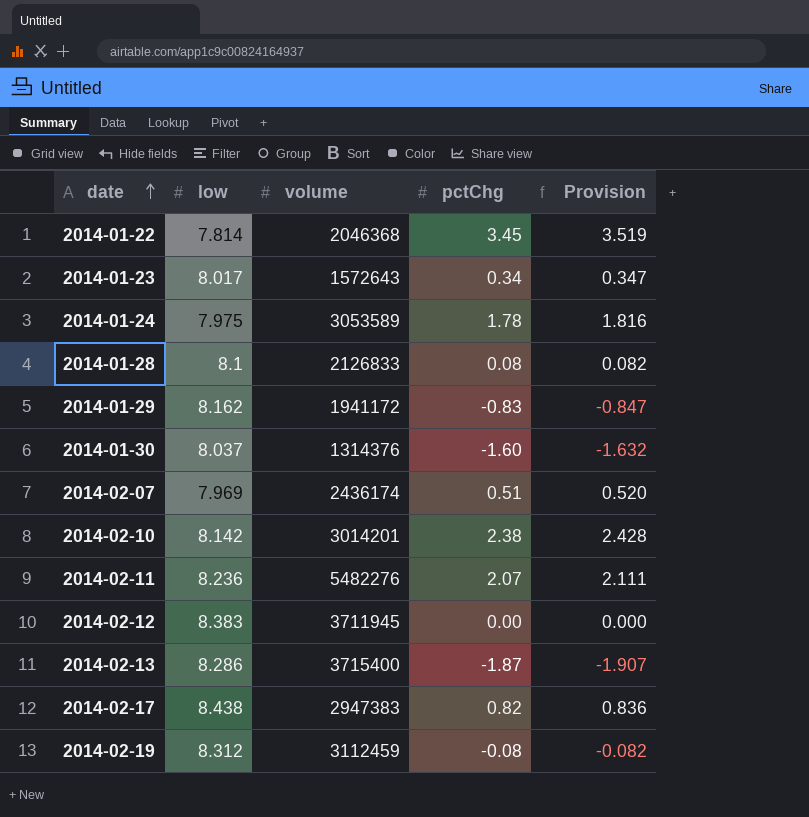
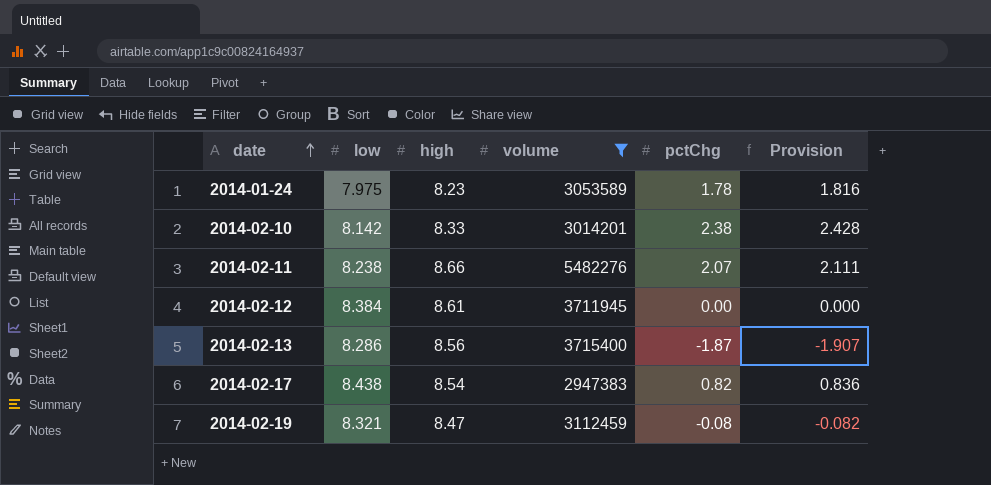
filter: none -> volume >= 2947383
column high | position: none -> 3
2014-02-11 | low: 8.236 -> 8.238
2014-02-12 | low: 8.383 -> 8.384
2014-02-19 | low: 8.312 -> 8.321

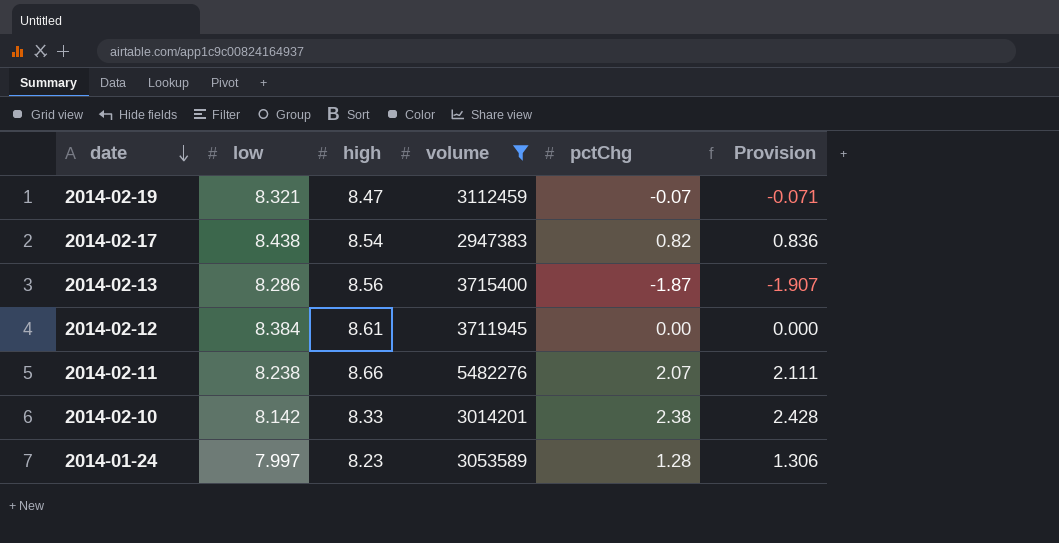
row order: date ascending -> date descending
2014-02-19 | pctChg: -0.08 -> -0.07
2014-02-19 | Provision: -0.082 -> -0.071
2014-01-24 | low: 7.975 -> 7.997
2014-01-24 | pctChg: 1.78 -> 1.28
2014-01-24 | Provision: 1.816 -> 1.306

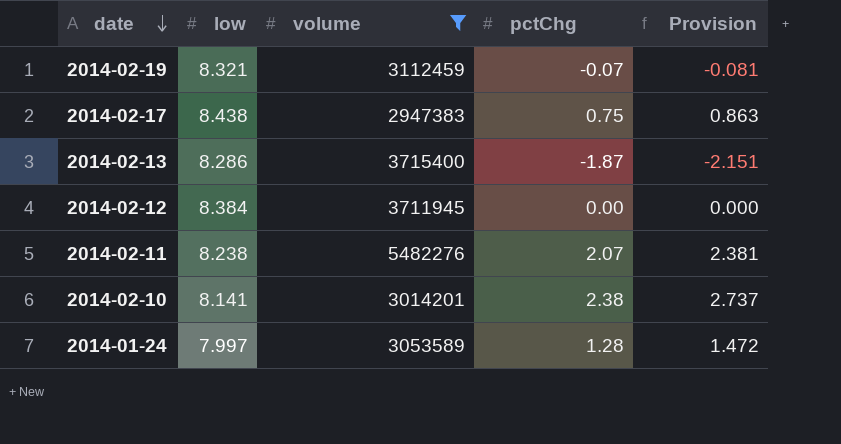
column high | position: 3 -> none
column Provision | formula: [pctChg] * 1.02 -> [pctChg] * 1.15
2014-02-17 | pctChg: 0.82 -> 0.75
2014-02-10 | low: 8.142 -> 8.141

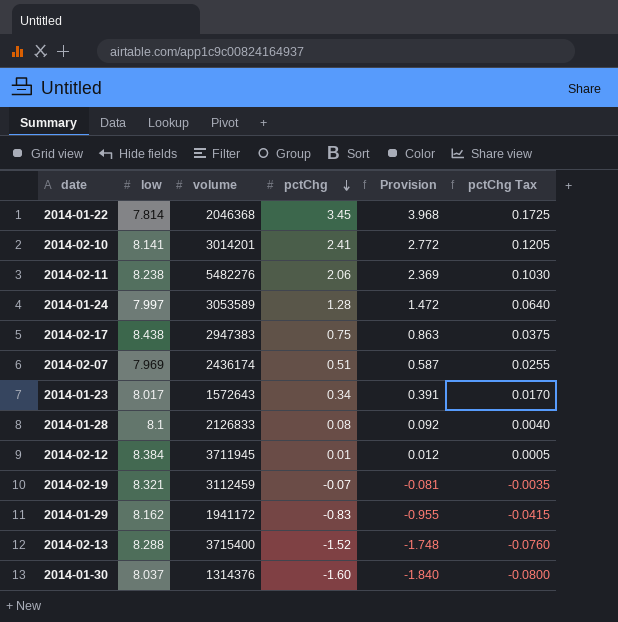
filter: volume >= 2947383 -> none
row order: date descending -> pctChg descending
column pctChg Tax | formula: none -> [pctChg] * 0.05
2014-02-10 | pctChg: 2.38 -> 2.41
2014-02-10 | Provision: 2.737 -> 2.772
2014-02-11 | pctChg: 2.07 -> 2.06
2014-02-11 | Provision: 2.381 -> 2.369
2014-02-12 | pctChg: 0.00 -> 0.01
2014-02-12 | Provision: 0.000 -> 0.012
2014-02-13 | low: 8.286 -> 8.288
2014-02-13 | pctChg: -1.87 -> -1.52
2014-02-13 | Provision: -2.151 -> -1.748

